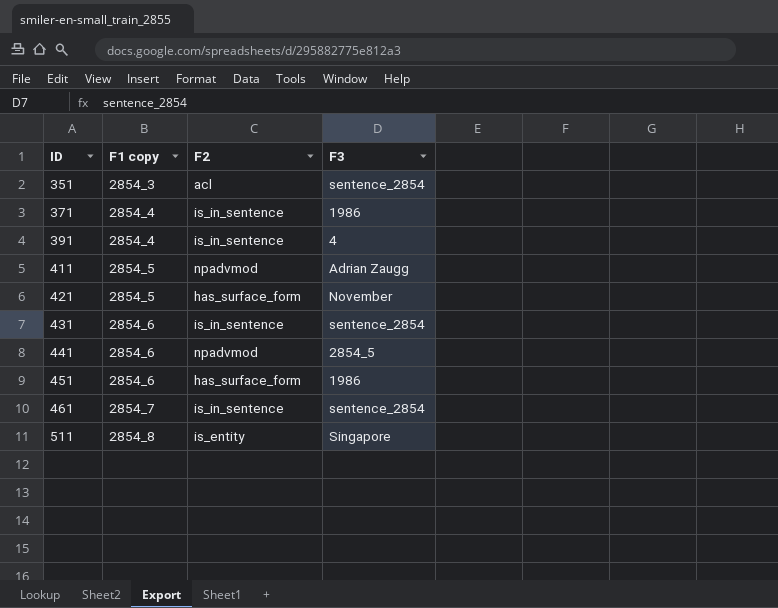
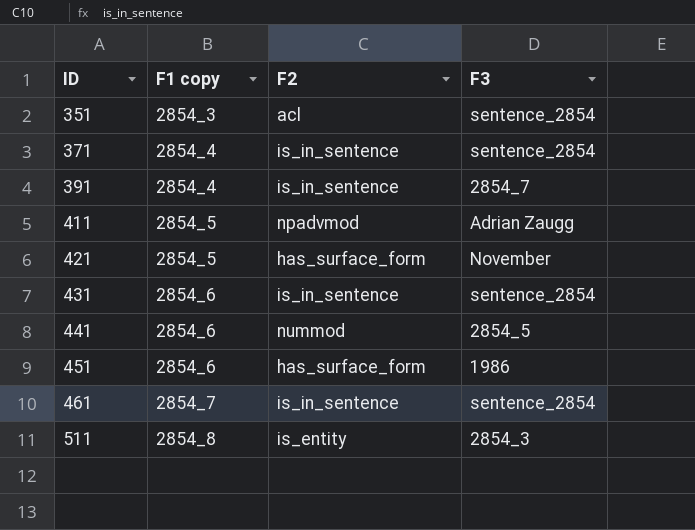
371 | F3: 1986 -> sentence_2854
391 | F3: 4 -> 2854_7
441 | F2: npadvmod -> nummod
511 | F3: Singapore -> 2854_3

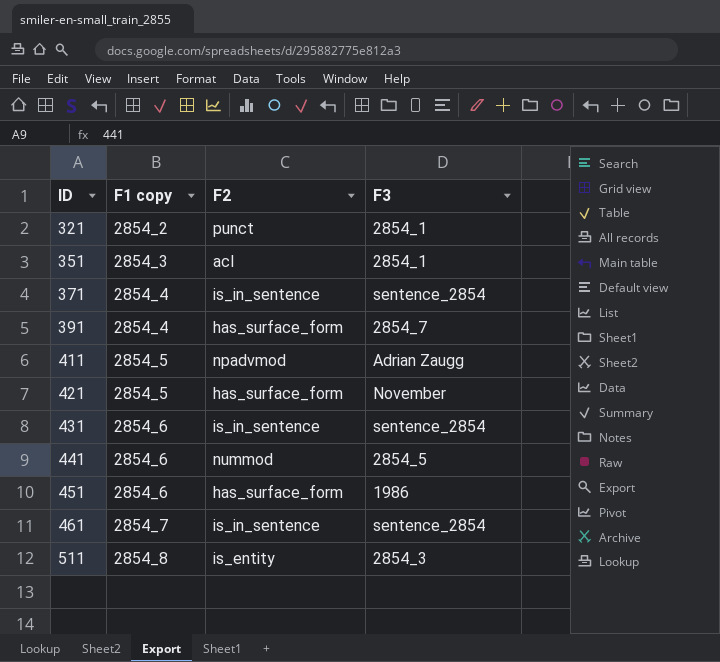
row 321: none -> 2854_2 | punct | 2854_1
351 | F3: sentence_2854 -> 2854_1
391 | F2: is_in_sentence -> has_surface_form

